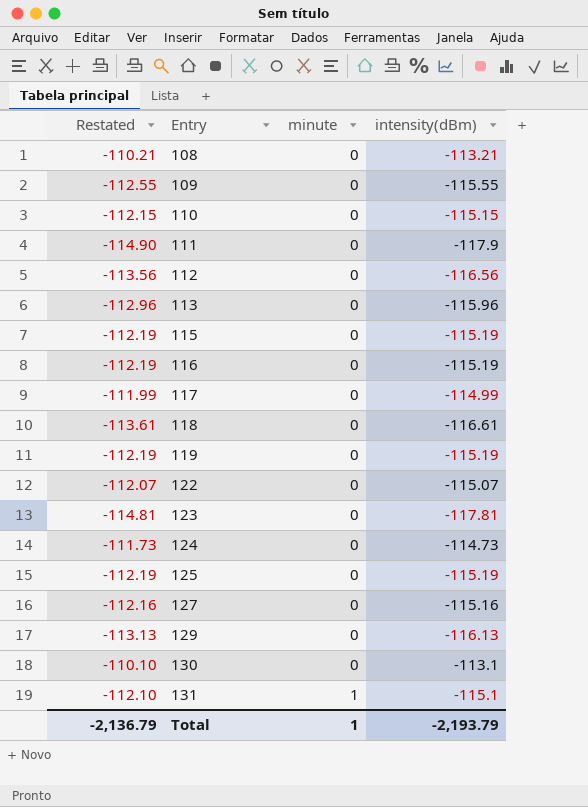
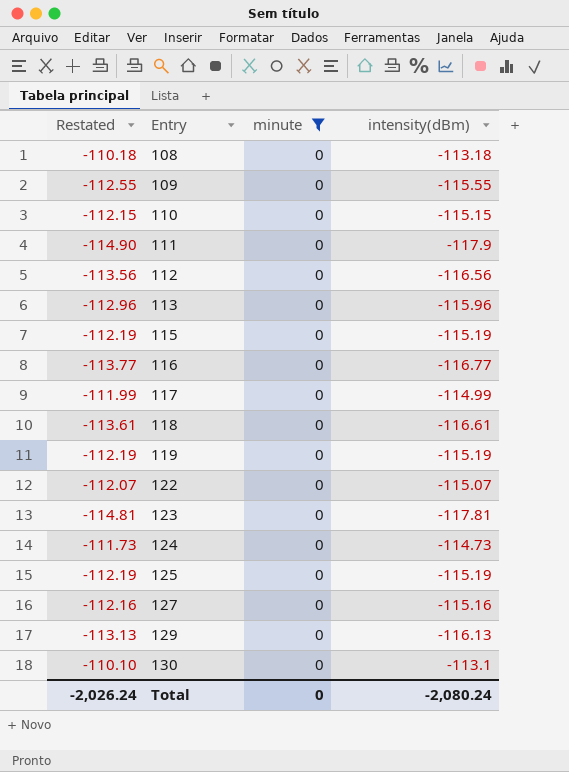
filter: none -> minute = 0
108 | Restated: -110.21 -> -110.18
108 | intensity(dBm): -113.21 -> -113.18
116 | Restated: -112.19 -> -113.77
116 | intensity(dBm): -115.19 -> -116.77
Total | Restated: -2,136.79 -> -2,026.24
Total | minute: 1 -> 0
Total | intensity(dBm): -2,193.79 -> -2,080.24

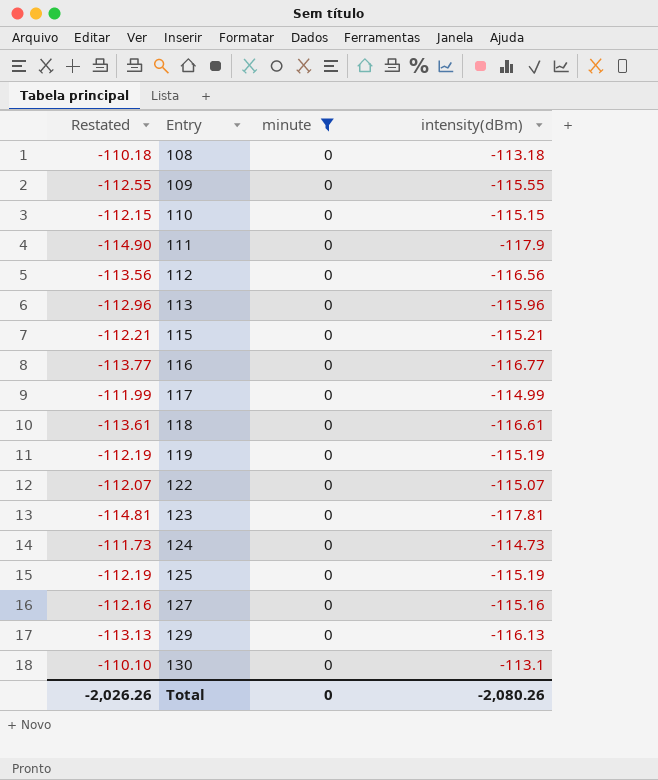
115 | Restated: -112.19 -> -112.21
115 | intensity(dBm): -115.19 -> -115.21
Total | Restated: -2,026.24 -> -2,026.26
Total | intensity(dBm): -2,080.24 -> -2,080.26

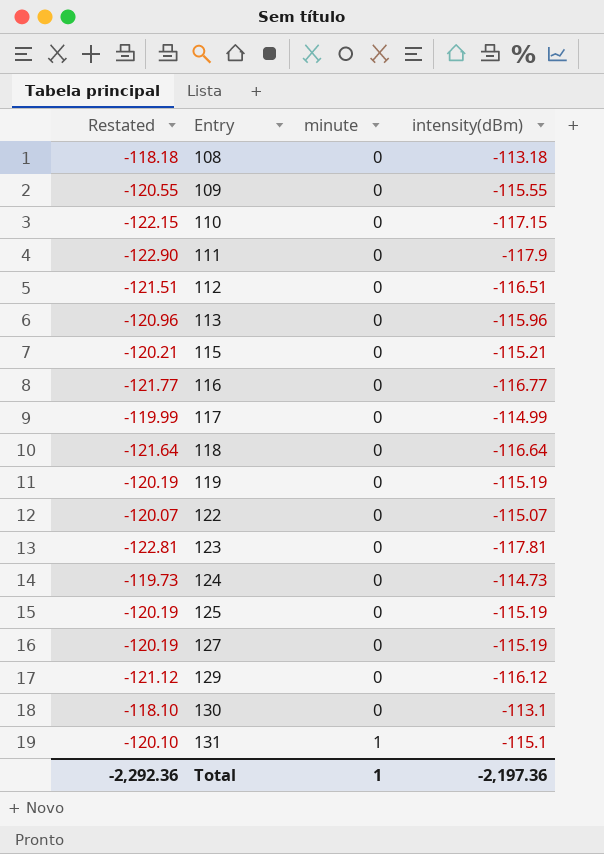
filter: minute = 0 -> none
column Restated | formula: [intensity(dBm)] + 3 -> [intensity(dBm)] - 5
110 | intensity(dBm): -115.15 -> -117.15
112 | intensity(dBm): -116.56 -> -116.51
118 | intensity(dBm): -116.61 -> -116.64
127 | intensity(dBm): -115.16 -> -115.19
129 | intensity(dBm): -116.13 -> -116.12
Total | Restated: -2,026.26 -> -2,292.36
Total | minute: 0 -> 1
Total | intensity(dBm): -2,080.26 -> -2,197.36

